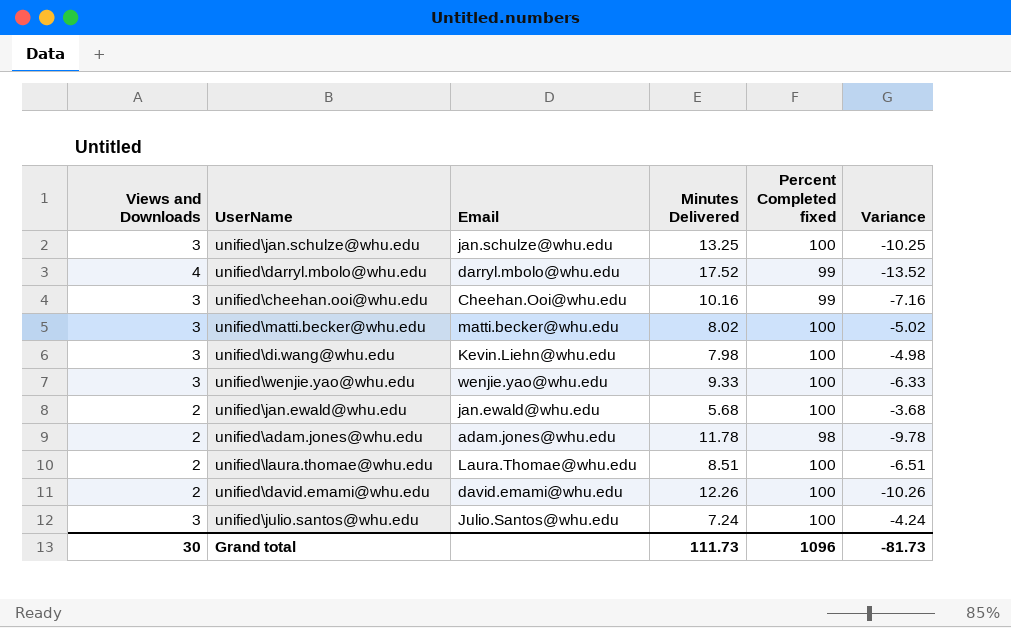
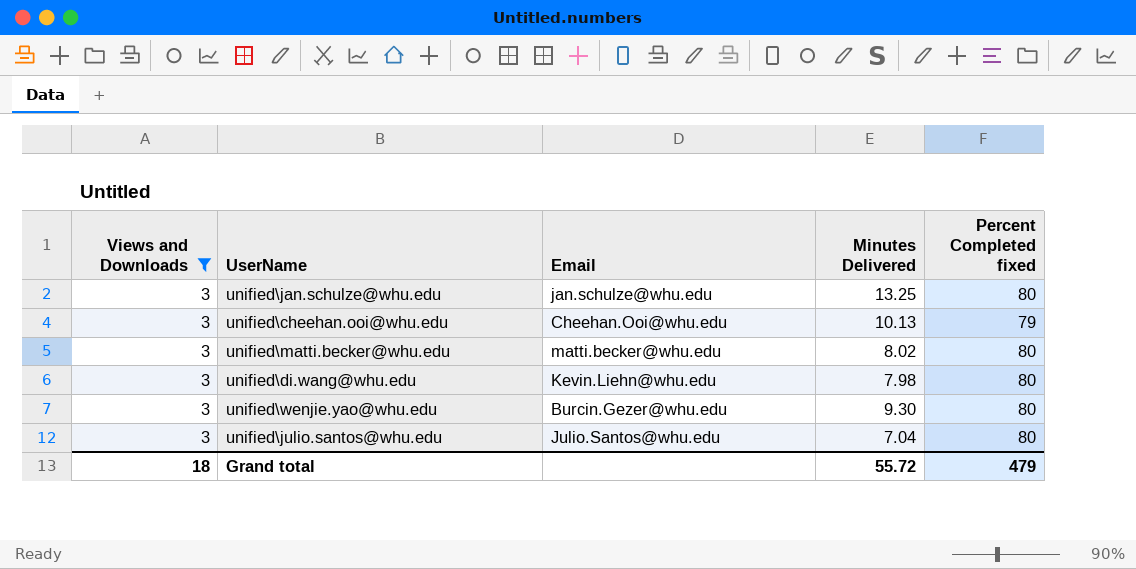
filter: none -> Views and Downloads = 3
column Variance | formula: [Views and Downloads] - [Minutes Delivered] -> none
unified\jan.schulze@whu.edu | Percent Completed fixed: 100 -> 80
unified\cheehan.ooi@whu.edu | Minutes Delivered: 10.16 -> 10.13
unified\cheehan.ooi@whu.edu | Percent Completed fixed: 99 -> 79
unified\matti.becker@whu.edu | Percent Completed fixed: 100 -> 80
unified\di.wang@whu.edu | Percent Completed fixed: 100 -> 80
unified\wenjie.yao@whu.edu | Email: wenjie.yao@whu.edu -> Burcin.Gezer@whu.edu
unified\wenjie.yao@whu.edu | Minutes Delivered: 9.33 -> 9.30
unified\wenjie.yao@whu.edu | Percent Completed fixed: 100 -> 80
unified\julio.santos@whu.edu | Minutes Delivered: 7.24 -> 7.04
unified\julio.santos@whu.edu | Percent Completed fixed: 100 -> 80
Grand total | Views and Downloads: 30 -> 18
Grand total | Minutes Delivered: 111.73 -> 55.72
Grand total | Percent Completed fixed: 1096 -> 479

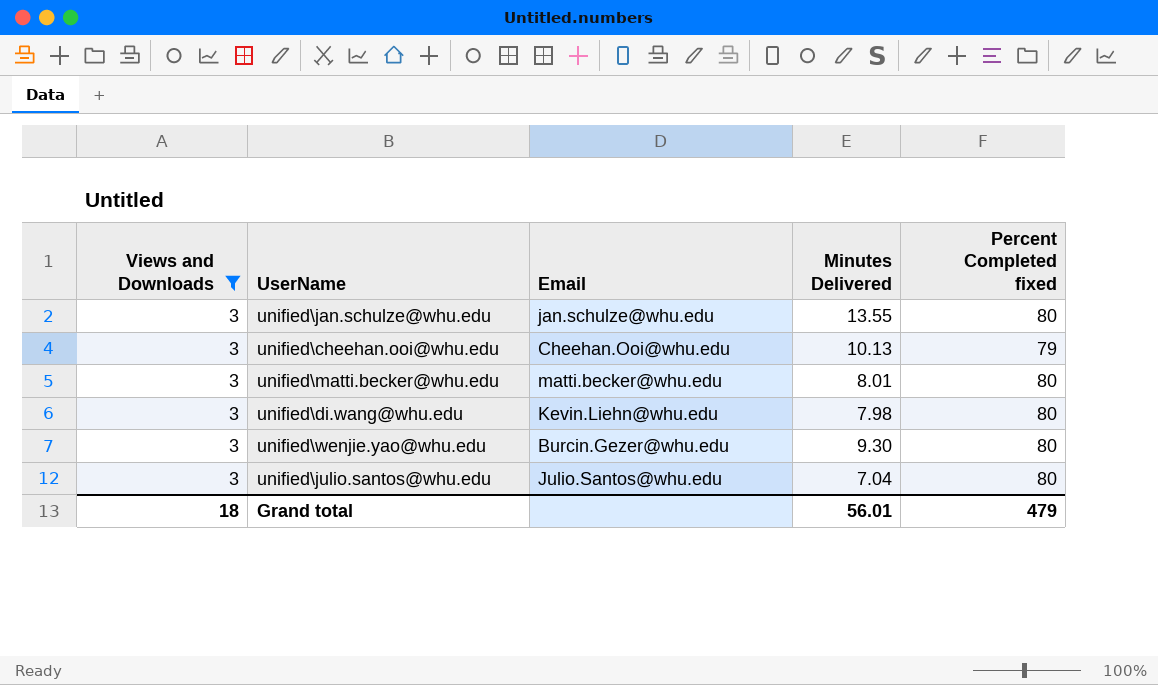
unified\jan.schulze@whu.edu | Minutes Delivered: 13.25 -> 13.55
unified\matti.becker@whu.edu | Minutes Delivered: 8.02 -> 8.01
Grand total | Minutes Delivered: 55.72 -> 56.01

